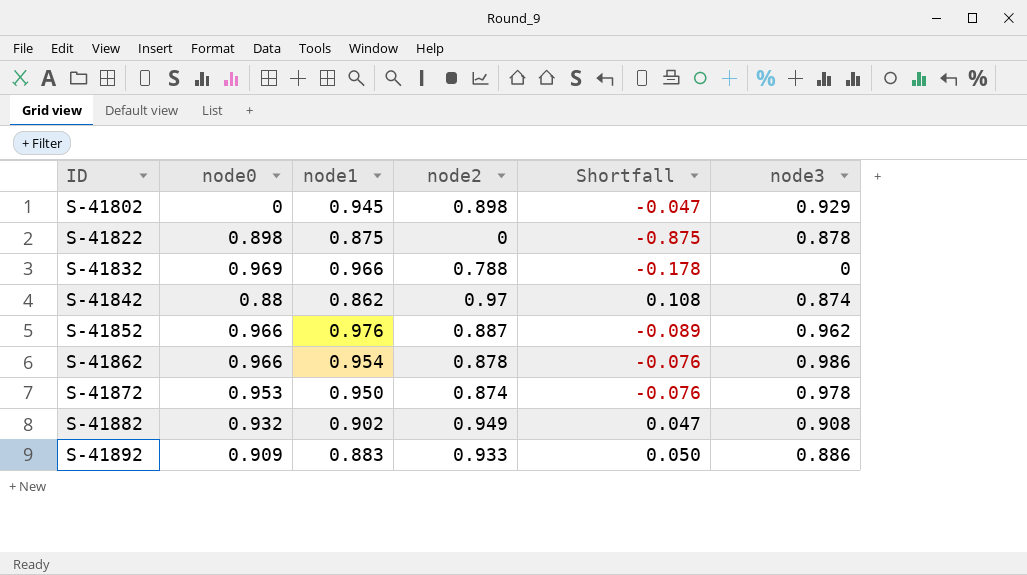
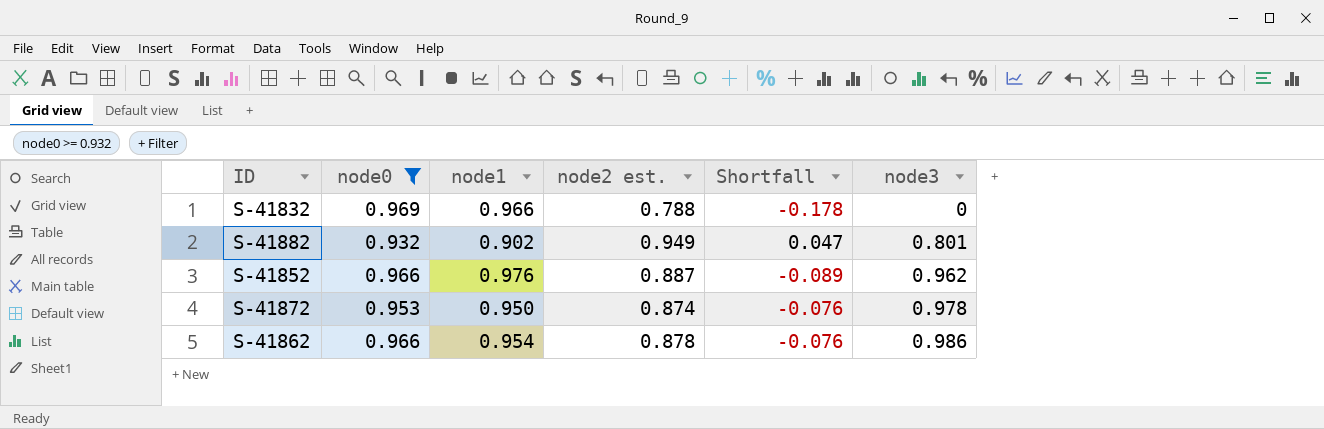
filter: none -> node0 >= 0.932
row order: ID ascending -> node3 ascending
column name: node2 -> node2 est.
S-41882 | node3: 0.908 -> 0.801

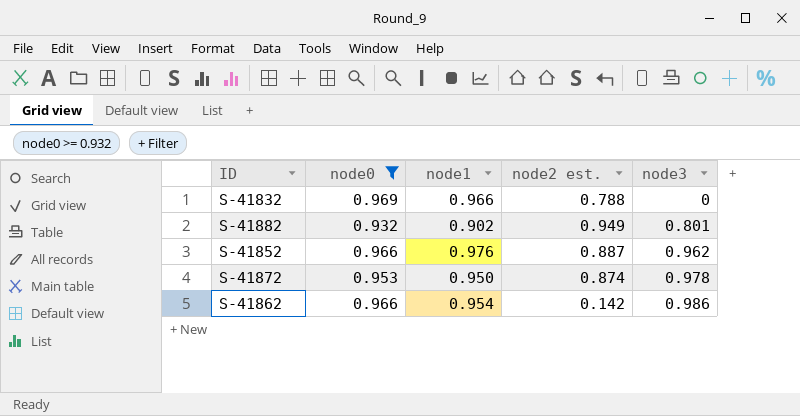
column Shortfall | formula: [node2 est.] - [node1] -> none
S-41862 | node2 est.: 0.878 -> 0.142

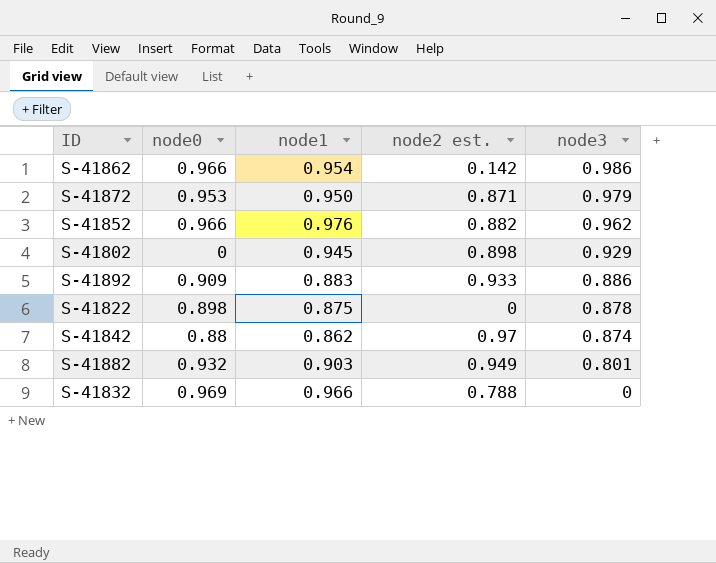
filter: node0 >= 0.932 -> none
row order: node3 ascending -> node3 descending
S-41872 | node2 est.: 0.874 -> 0.871
S-41872 | node3: 0.978 -> 0.979
S-41852 | node2 est.: 0.887 -> 0.882
S-41882 | node1: 0.902 -> 0.903

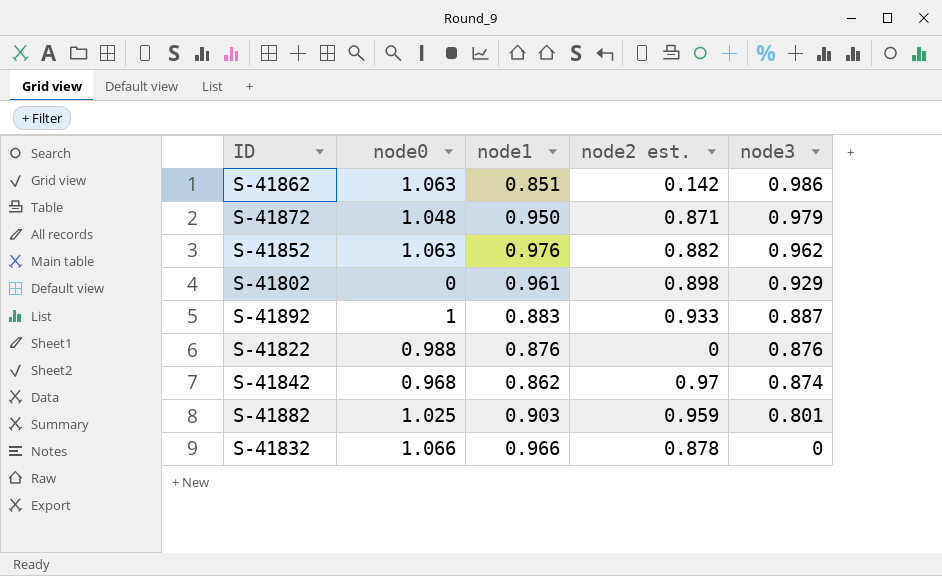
S-41862 | node0: 0.966 -> 1.063
S-41862 | node1: 0.954 -> 0.851
S-41872 | node0: 0.953 -> 1.048
S-41852 | node0: 0.966 -> 1.063
S-41802 | node1: 0.945 -> 0.961
S-41892 | node0: 0.909 -> 1
S-41892 | node3: 0.886 -> 0.887
S-41822 | node0: 0.898 -> 0.988
S-41822 | node1: 0.875 -> 0.876
S-41822 | node3: 0.878 -> 0.876
S-41842 | node0: 0.88 -> 0.968
S-41882 | node0: 0.932 -> 1.025
S-41882 | node2 est.: 0.949 -> 0.959
S-41832 | node0: 0.969 -> 1.066
S-41832 | node2 est.: 0.788 -> 0.878

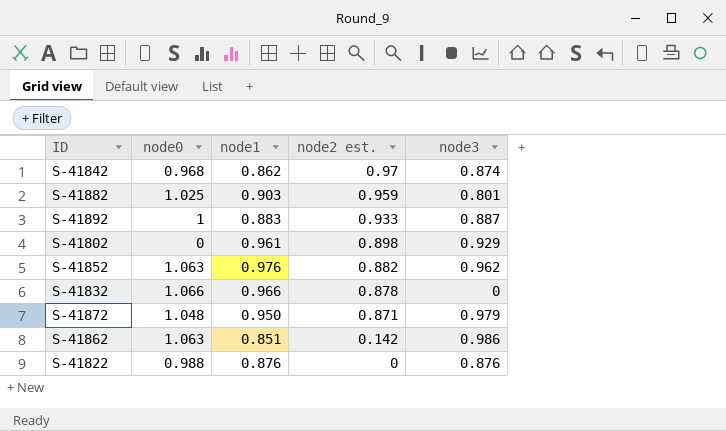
row order: node3 descending -> node2 est. descending

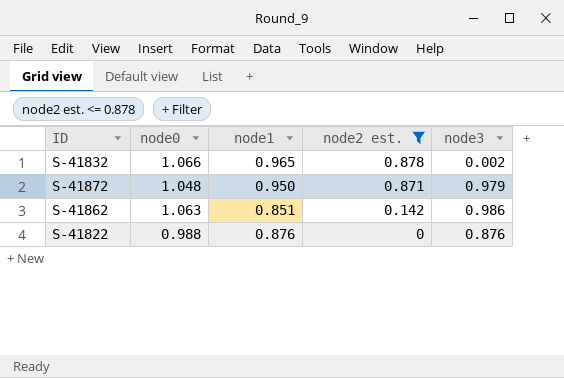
filter: none -> node2 est. <= 0.878
S-41832 | node1: 0.966 -> 0.965
S-41832 | node3: 0 -> 0.002

